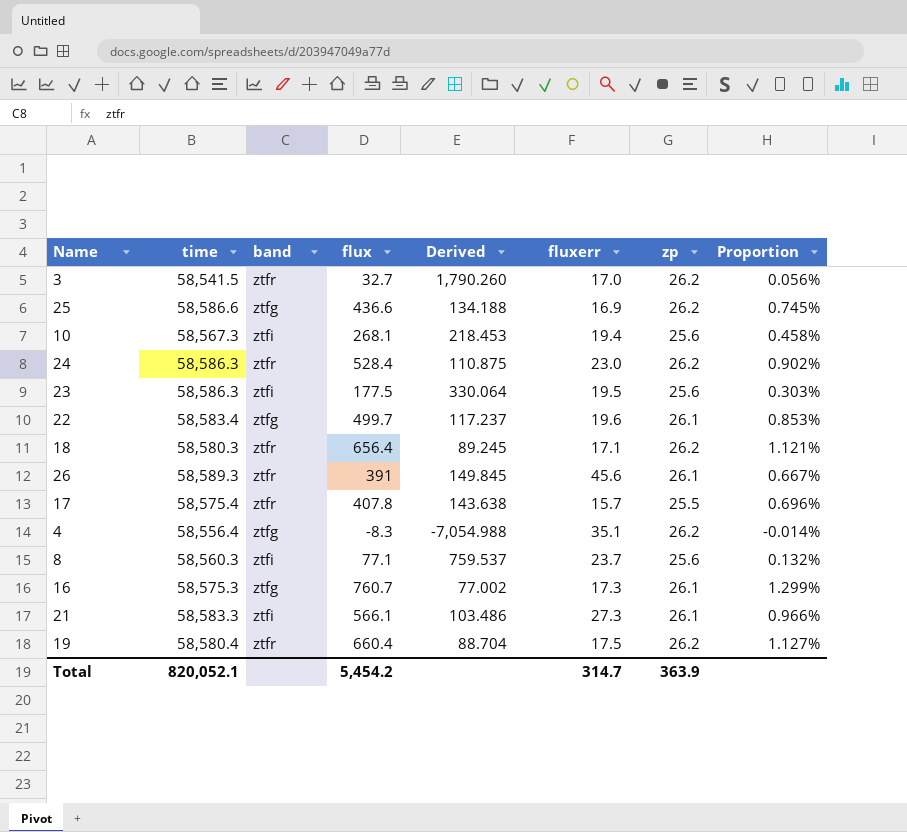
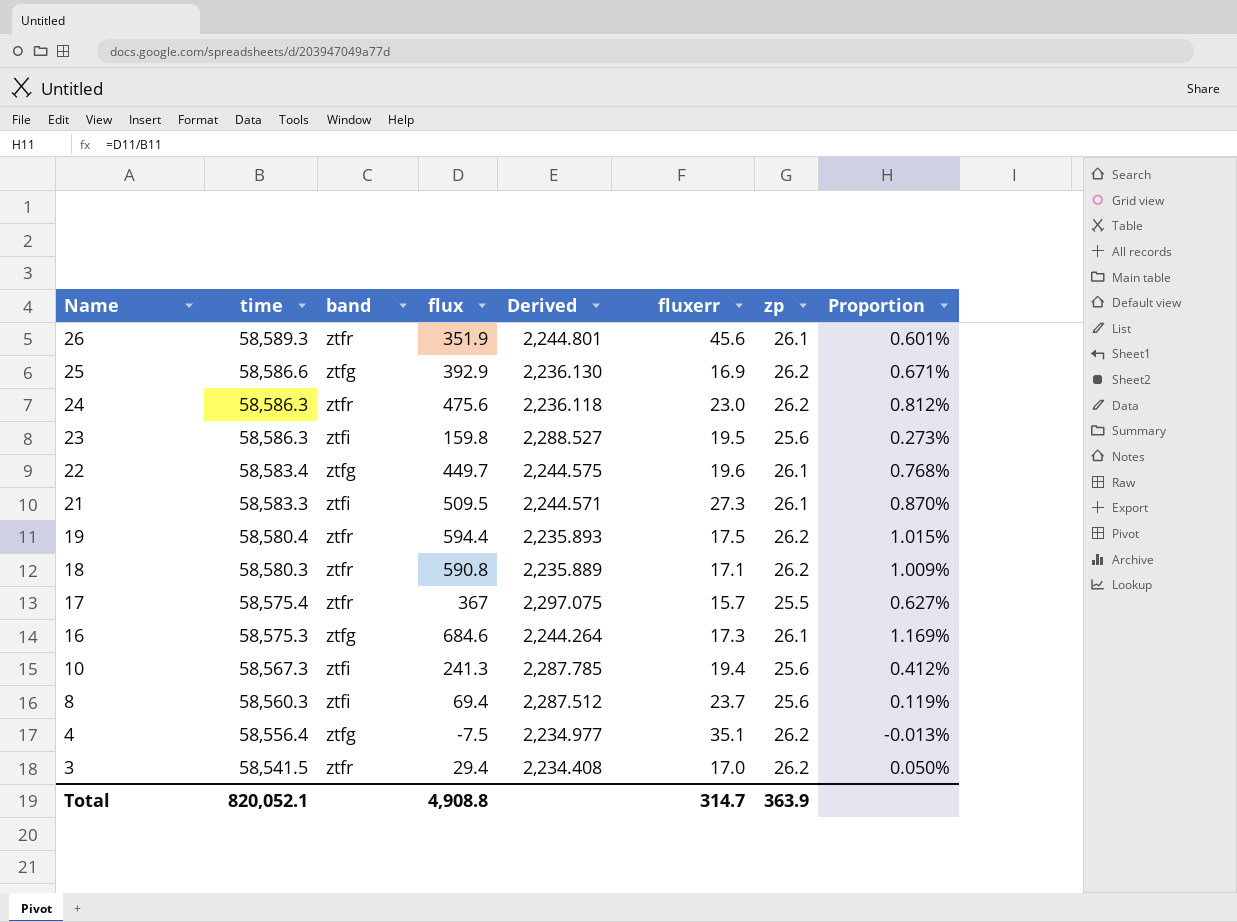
row order: none -> Name descending
column Derived | formula: [time] / [flux] -> [time] / [zp]
26 | flux: 391 -> 351.9
26 | Proportion: 0.667% -> 0.601%
25 | flux: 436.6 -> 392.9
25 | Proportion: 0.745% -> 0.671%
24 | flux: 528.4 -> 475.6
24 | Proportion: 0.902% -> 0.812%
23 | flux: 177.5 -> 159.8
23 | Proportion: 0.303% -> 0.273%
22 | flux: 499.7 -> 449.7
22 | Proportion: 0.853% -> 0.768%
21 | flux: 566.1 -> 509.5
21 | Proportion: 0.966% -> 0.870%
19 | flux: 660.4 -> 594.4
19 | Proportion: 1.127% -> 1.015%
18 | flux: 656.4 -> 590.8
18 | Proportion: 1.121% -> 1.009%
17 | flux: 407.8 -> 367
17 | Proportion: 0.696% -> 0.627%
16 | flux: 760.7 -> 684.6
16 | Proportion: 1.299% -> 1.169%
10 | flux: 268.1 -> 241.3
10 | Proportion: 0.458% -> 0.412%
8 | flux: 77.1 -> 69.4
8 | Proportion: 0.132% -> 0.119%
4 | flux: -8.3 -> -7.5
4 | Proportion: -0.014% -> -0.013%
3 | flux: 32.7 -> 29.4
3 | Proportion: 0.056% -> 0.050%
Total | flux: 5,454.2 -> 4,908.8

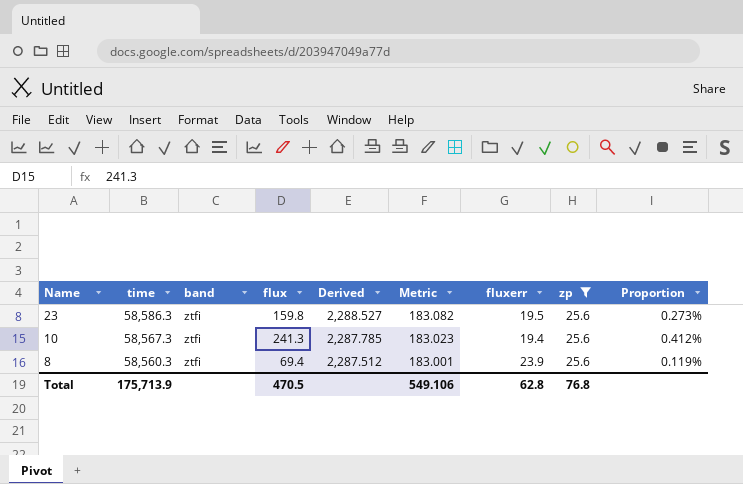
filter: none -> zp = 25.6
column Metric | formula: none -> [Derived] * 0.08
8 | fluxerr: 23.7 -> 23.9
Total | time: 820,052.1 -> 175,713.9
Total | flux: 4,908.8 -> 470.5
Total | fluxerr: 314.7 -> 62.8
Total | zp: 363.9 -> 76.8

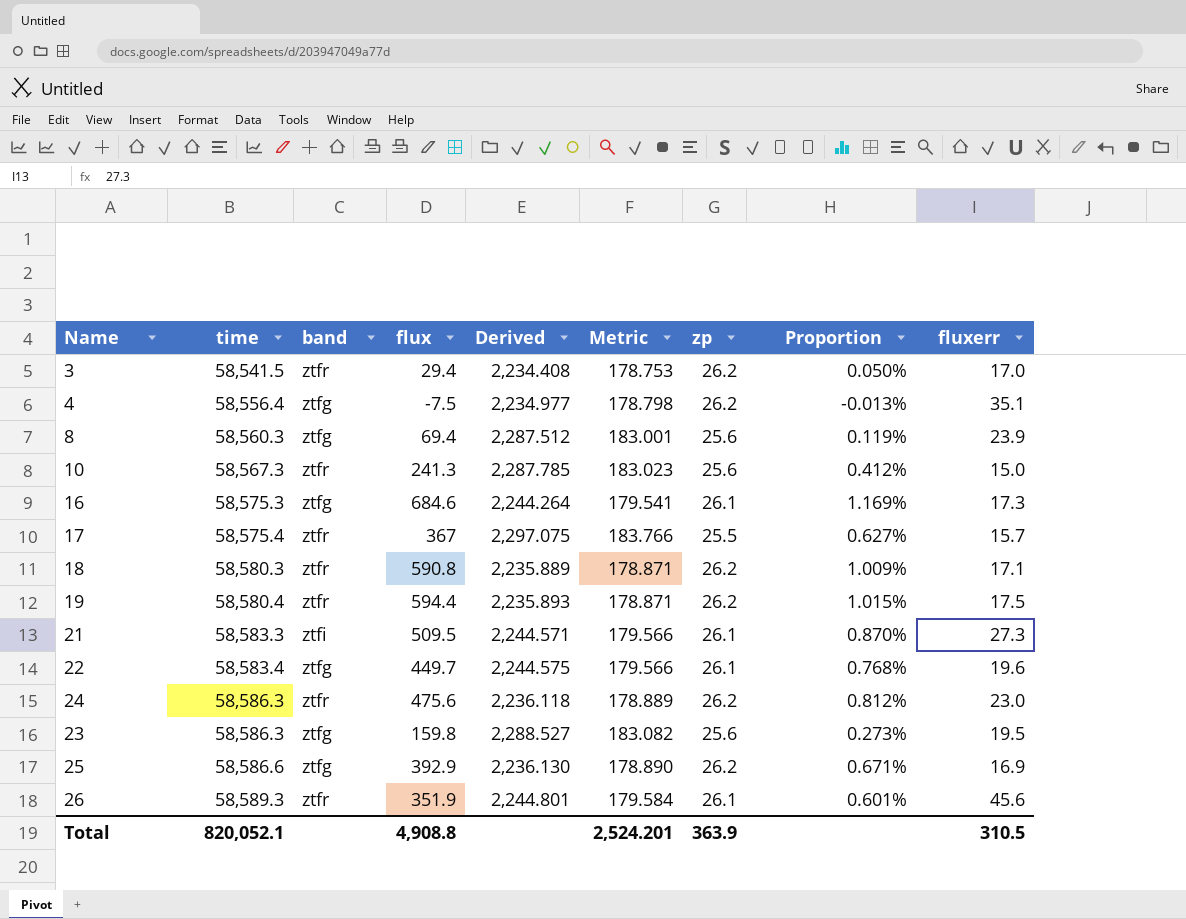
filter: zp = 25.6 -> none
row order: Name descending -> time ascending
column fluxerr | position: 7 -> 9
8 | band: ztfi -> ztfg
10 | band: ztfi -> ztfr
10 | fluxerr: 19.4 -> 15.0
23 | band: ztfi -> ztfg
Total | time: 175,713.9 -> 820,052.1
Total | flux: 470.5 -> 4,908.8
Total | Metric: 549.106 -> 2,524.201
Total | zp: 76.8 -> 363.9
Total | fluxerr: 62.8 -> 310.5

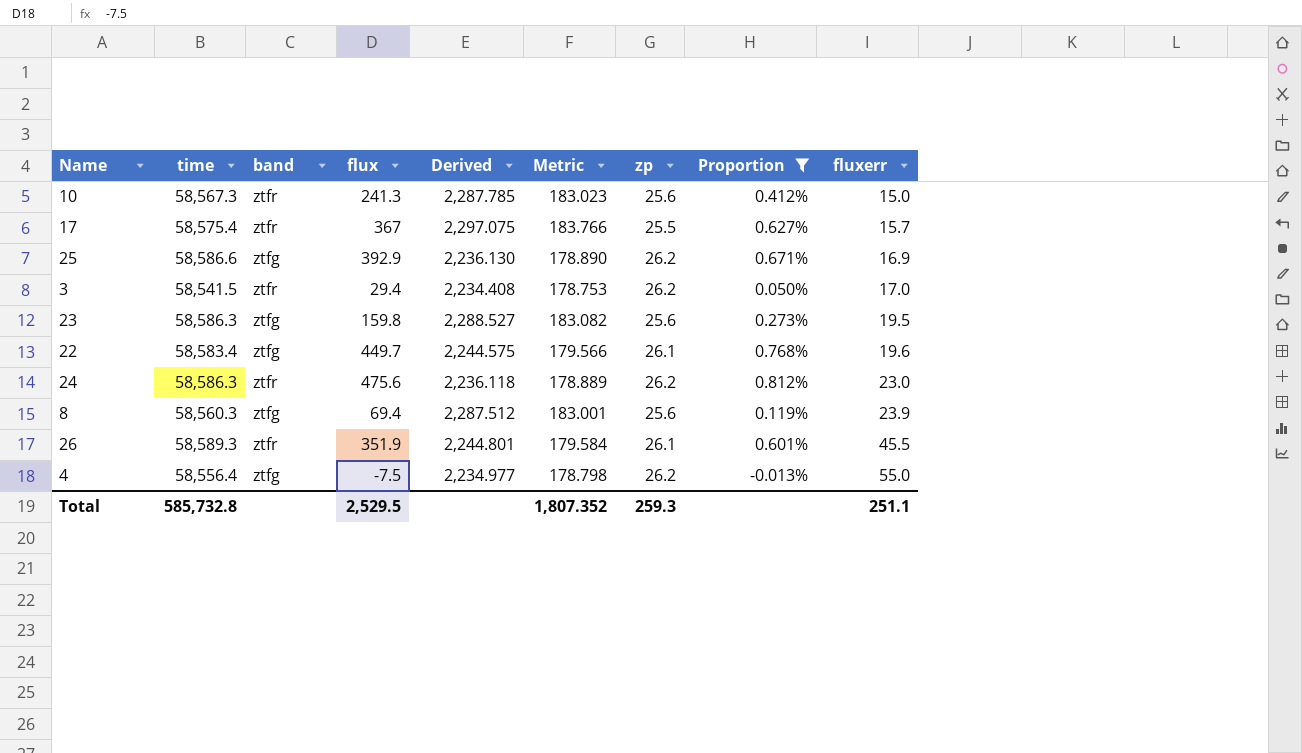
filter: none -> Proportion <= 0.812%
row order: time ascending -> fluxerr ascending
26 | fluxerr: 45.6 -> 45.5
4 | fluxerr: 35.1 -> 55.0
Total | time: 820,052.1 -> 585,732.8
Total | flux: 4,908.8 -> 2,529.5
Total | Metric: 2,524.201 -> 1,807.352
Total | zp: 363.9 -> 259.3
Total | fluxerr: 310.5 -> 251.1

